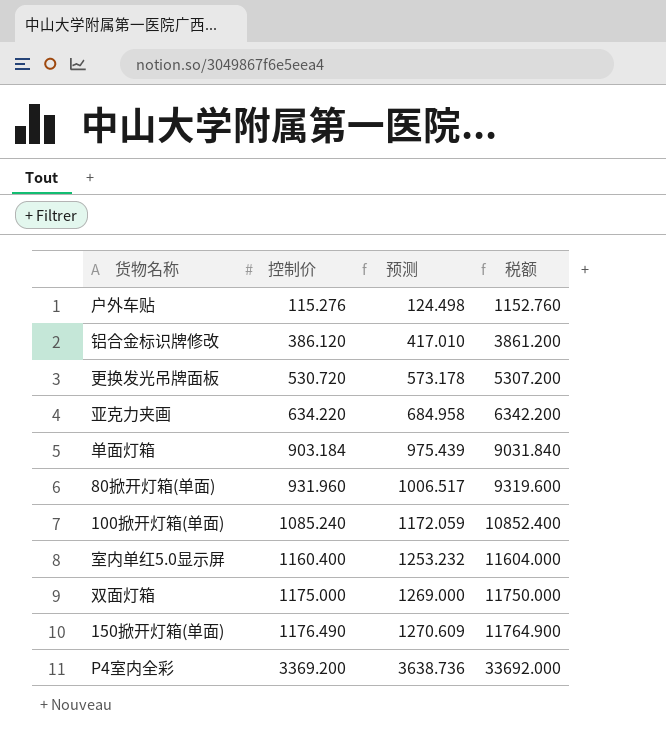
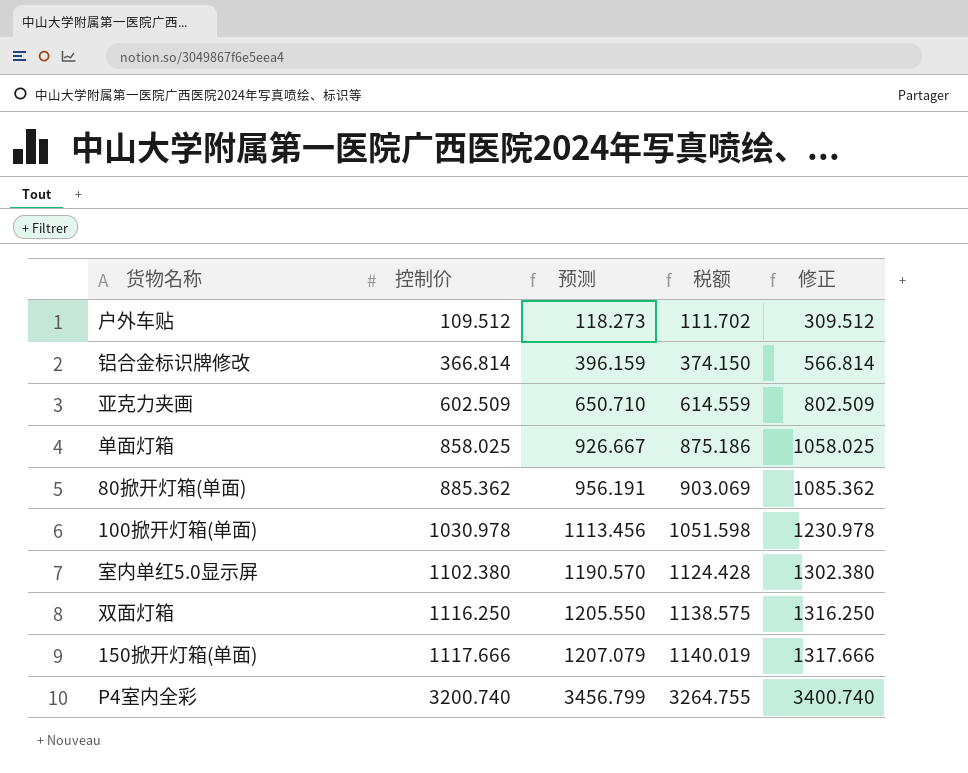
column 税额 | formula: [控制价] * 10 -> [控制价] * 1.02
column 修正 | formula: none -> [控制价] + 200
row 更换发光吊牌面板: 530.720 | 573.178 | 5307.200 -> none
户外车贴 | 控制价: 115.276 -> 109.512
户外车贴 | 预测: 124.498 -> 118.273
铝合金标识牌修改 | 控制价: 386.120 -> 366.814
铝合金标识牌修改 | 预测: 417.010 -> 396.159
亚克力夹画 | 控制价: 634.220 -> 602.509
亚克力夹画 | 预测: 684.958 -> 650.710
单面灯箱 | 控制价: 903.184 -> 858.025
单面灯箱 | 预测: 975.439 -> 926.667
80掀开灯箱(单面) | 控制价: 931.960 -> 885.362
80掀开灯箱(单面) | 预测: 1006.517 -> 956.191
100掀开灯箱(单面) | 控制价: 1085.240 -> 1030.978
100掀开灯箱(单面) | 预测: 1172.059 -> 1113.456
室内单红5.0显示屏 | 控制价: 1160.400 -> 1102.380
室内单红5.0显示屏 | 预测: 1253.232 -> 1190.570
双面灯箱 | 控制价: 1175.000 -> 1116.250
双面灯箱 | 预测: 1269.000 -> 1205.550
150掀开灯箱(单面) | 控制价: 1176.490 -> 1117.666
150掀开灯箱(单面) | 预测: 1270.609 -> 1207.079
P4室内全彩 | 控制价: 3369.200 -> 3200.740
P4室内全彩 | 预测: 3638.736 -> 3456.799

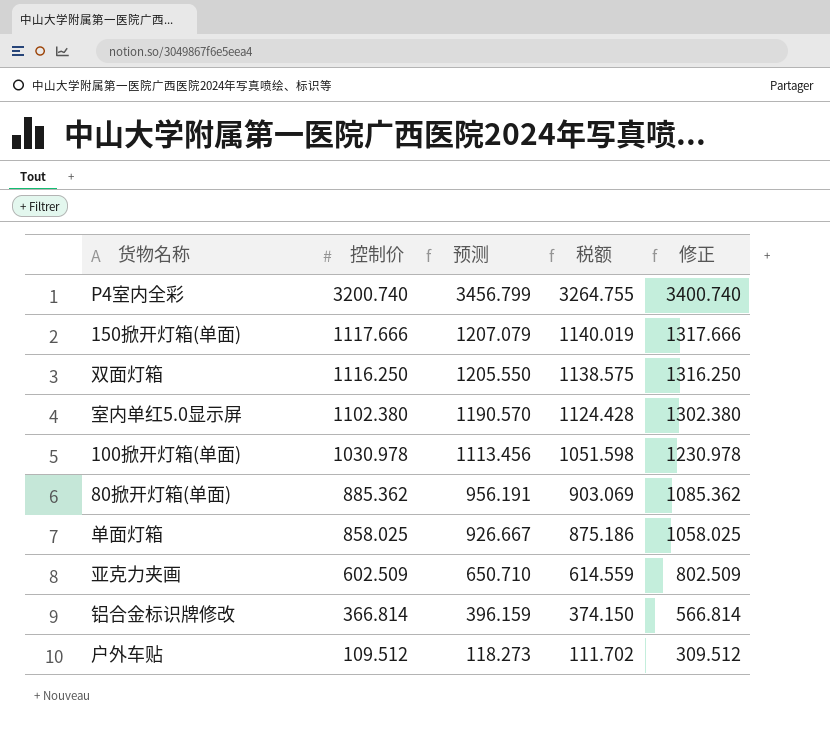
row order: 控制价 ascending -> 控制价 descending

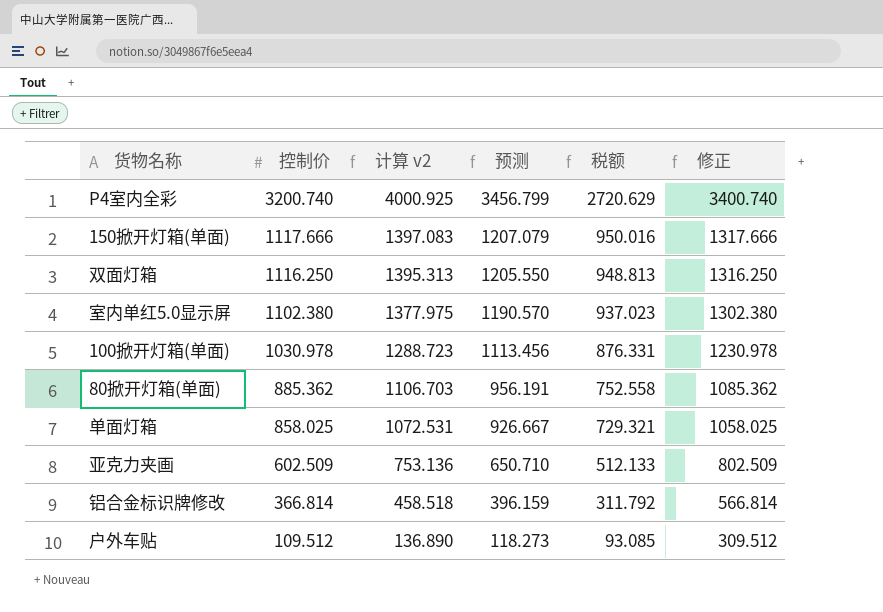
column 计算 v2 | formula: none -> [控制价] * 1.25
column 税额 | formula: [控制价] * 1.02 -> [控制价] * 0.85

